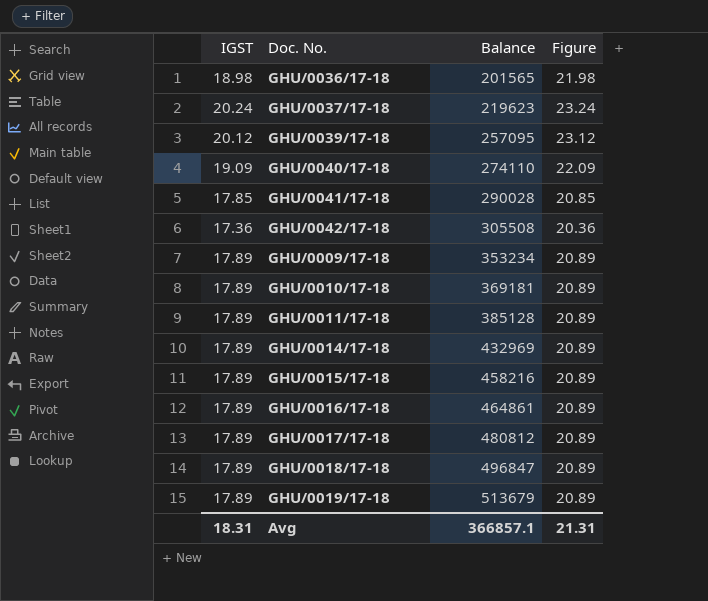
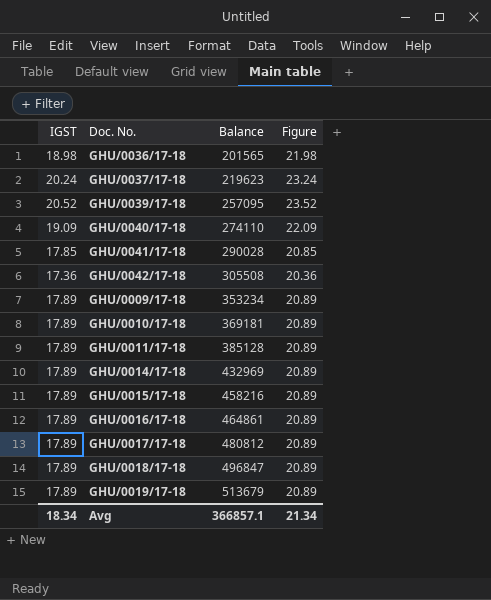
GHU/0039/17-18 | IGST: 20.12 -> 20.52
GHU/0039/17-18 | Figure: 23.12 -> 23.52
Avg | IGST: 18.31 -> 18.34
Avg | Figure: 21.31 -> 21.34

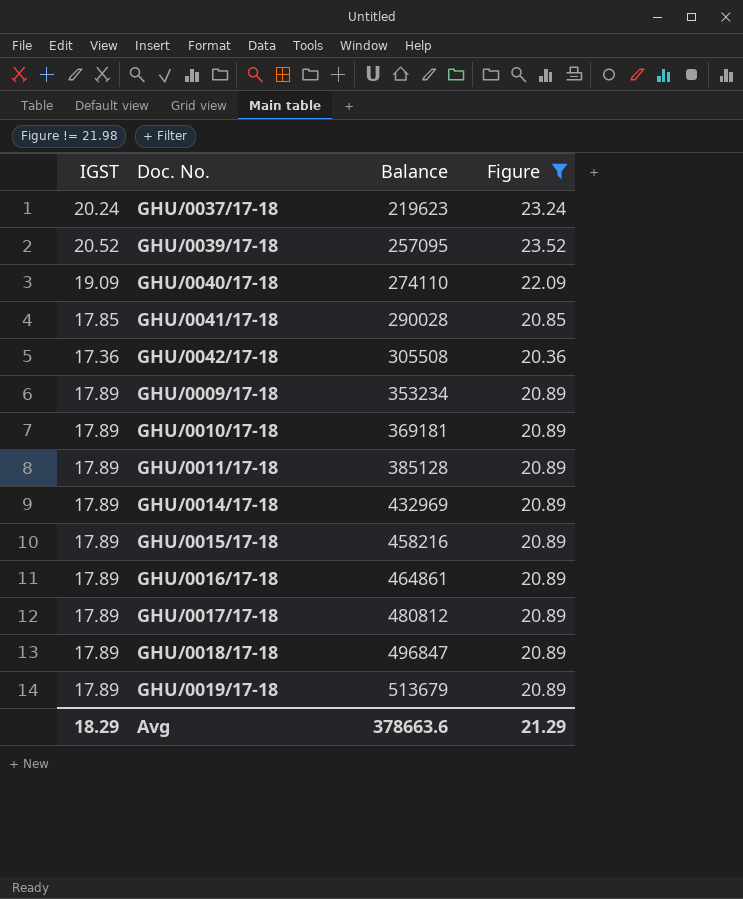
filter: none -> Figure != 21.98
Avg | IGST: 18.34 -> 18.29
Avg | Balance: 366857.1 -> 378663.6
Avg | Figure: 21.34 -> 21.29

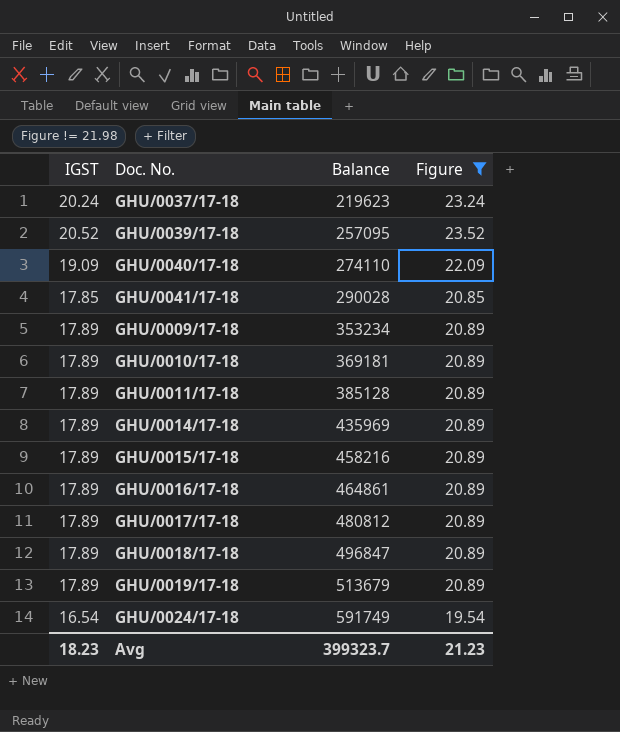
row GHU/0042/17-18: 17.36 | 305508 | 20.36 -> none
GHU/0014/17-18 | Balance: 432969 -> 435969
row GHU/0024/17-18: none -> 16.54 | 591749 | 19.54
Avg | IGST: 18.29 -> 18.23
Avg | Balance: 378663.6 -> 399323.7
Avg | Figure: 21.29 -> 21.23

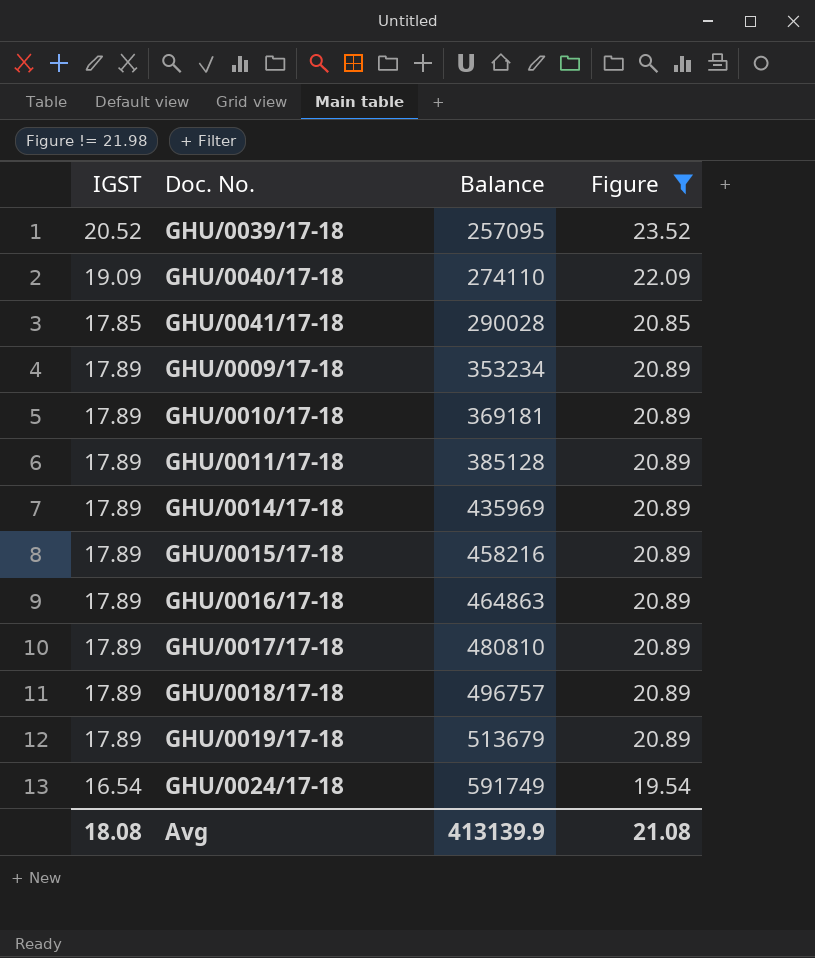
row GHU/0037/17-18: 20.24 | 219623 | 23.24 -> none
GHU/0016/17-18 | Balance: 464861 -> 464863
GHU/0017/17-18 | Balance: 480812 -> 480810
GHU/0018/17-18 | Balance: 496847 -> 496757
Avg | IGST: 18.23 -> 18.08
Avg | Balance: 399323.7 -> 413139.9
Avg | Figure: 21.23 -> 21.08

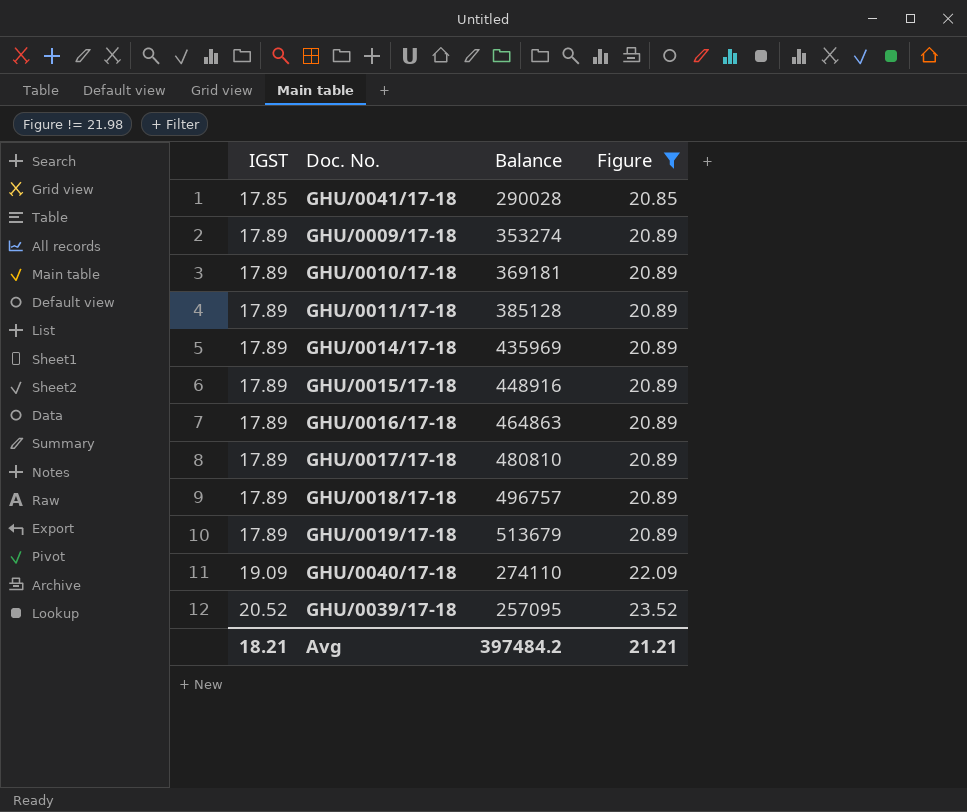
row order: Balance ascending -> IGST ascending
row GHU/0024/17-18: 16.54 | 591749 | 19.54 -> none
GHU/0009/17-18 | Balance: 353234 -> 353274
GHU/0015/17-18 | Balance: 458216 -> 448916
Avg | IGST: 18.08 -> 18.21
Avg | Balance: 413139.9 -> 397484.2
Avg | Figure: 21.08 -> 21.21

